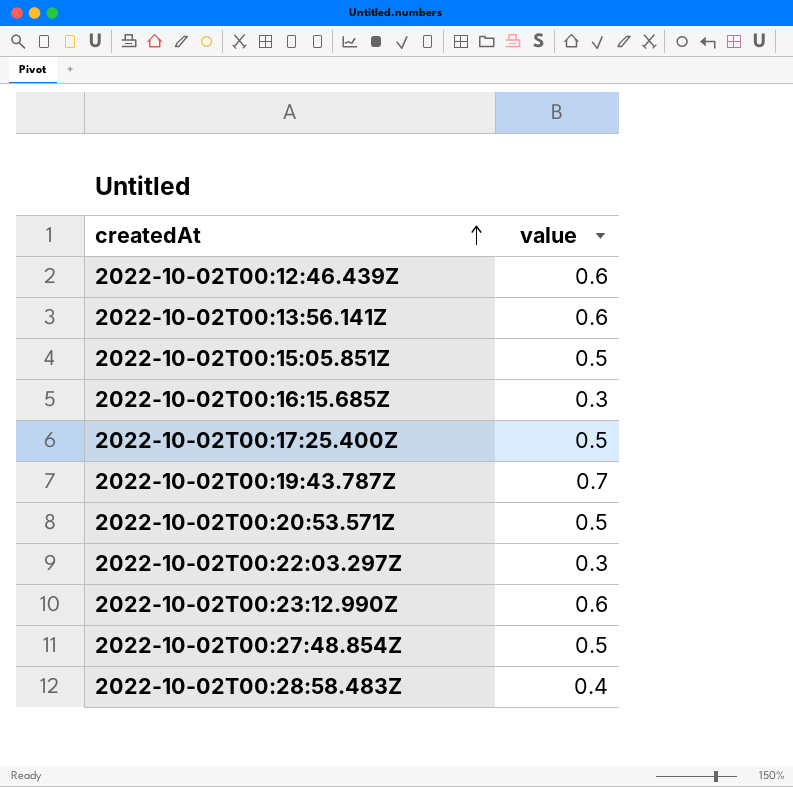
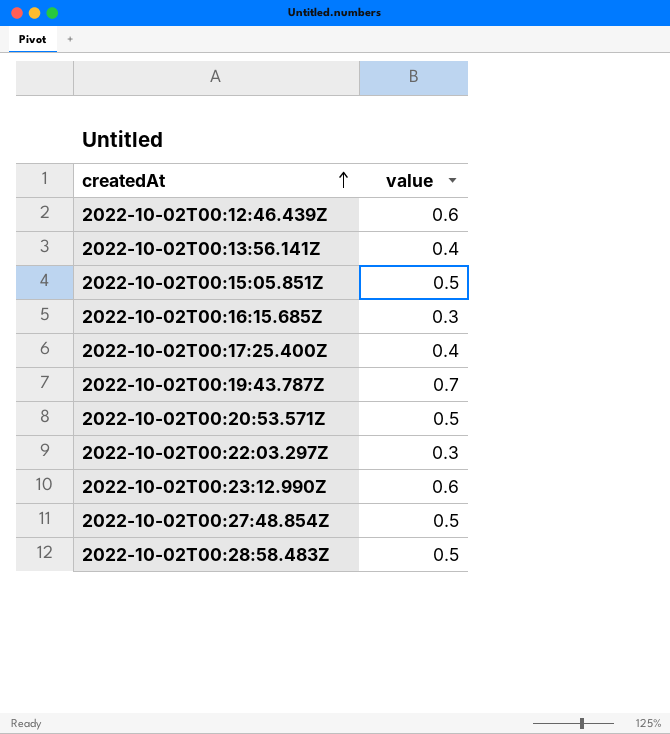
2022-10-02T00:13:56.141Z | value: 0.6 -> 0.4
2022-10-02T00:17:25.400Z | value: 0.5 -> 0.4
2022-10-02T00:28:58.483Z | value: 0.4 -> 0.5

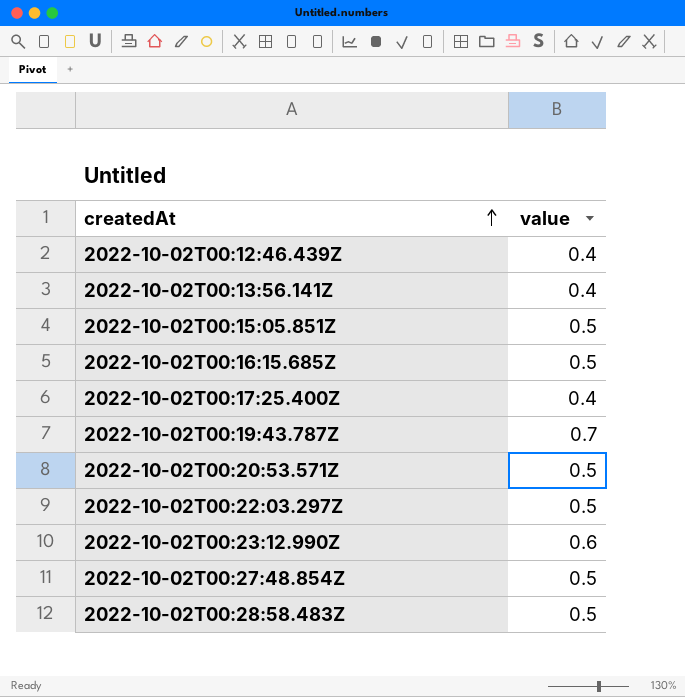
2022-10-02T00:12:46.439Z | value: 0.6 -> 0.4
2022-10-02T00:16:15.685Z | value: 0.3 -> 0.5
2022-10-02T00:22:03.297Z | value: 0.3 -> 0.5

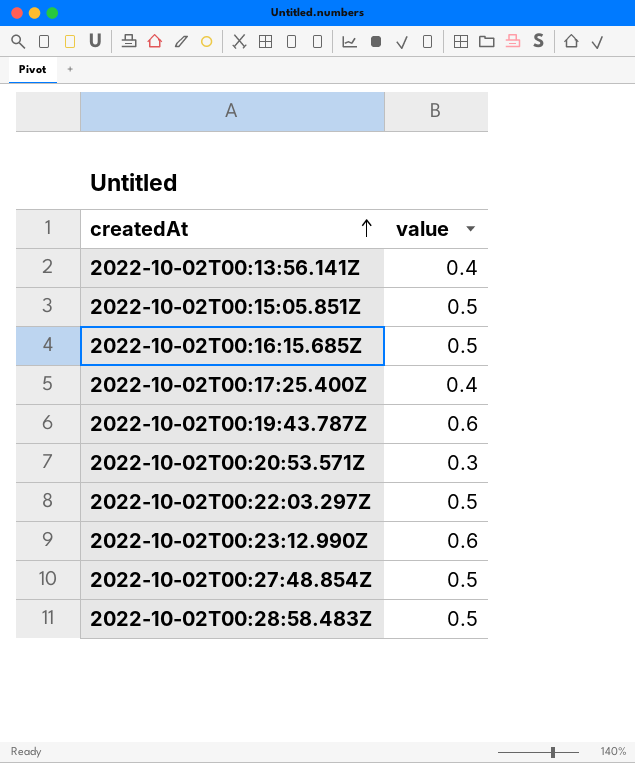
row 2022-10-02T00:12:46.439Z: 0.4 -> none
2022-10-02T00:19:43.787Z | value: 0.7 -> 0.6
2022-10-02T00:20:53.571Z | value: 0.5 -> 0.3

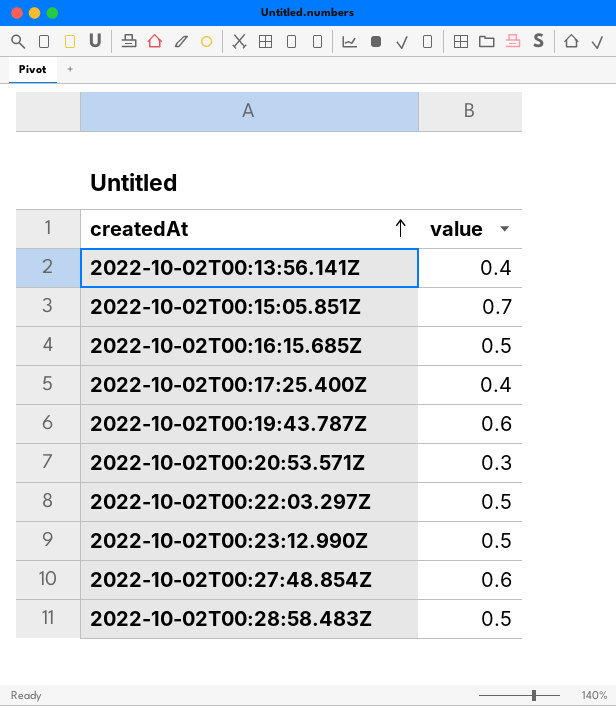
2022-10-02T00:15:05.851Z | value: 0.5 -> 0.7
2022-10-02T00:23:12.990Z | value: 0.6 -> 0.5
2022-10-02T00:27:48.854Z | value: 0.5 -> 0.6

